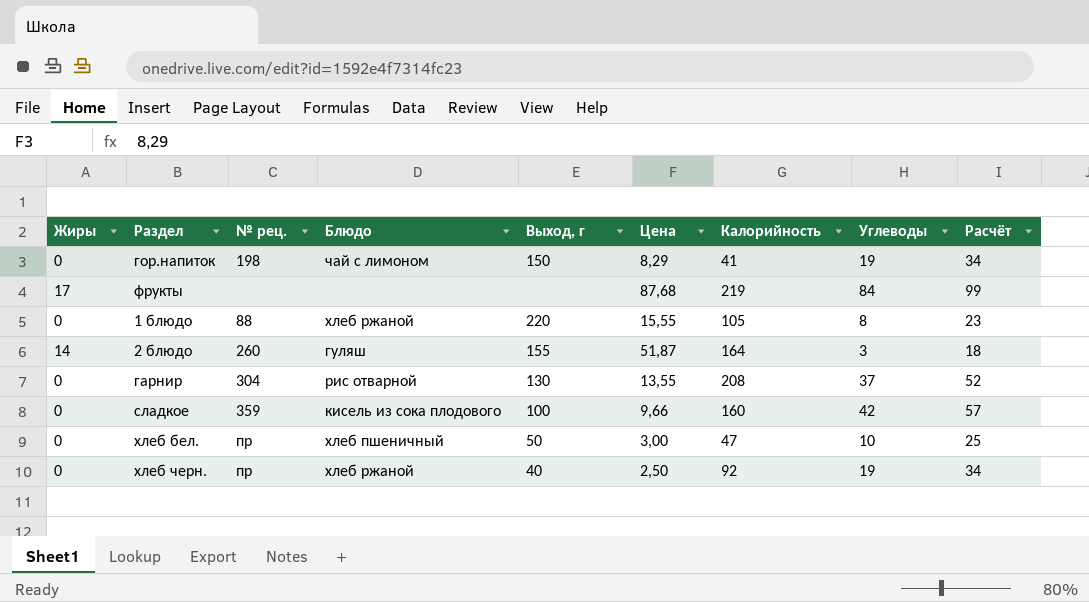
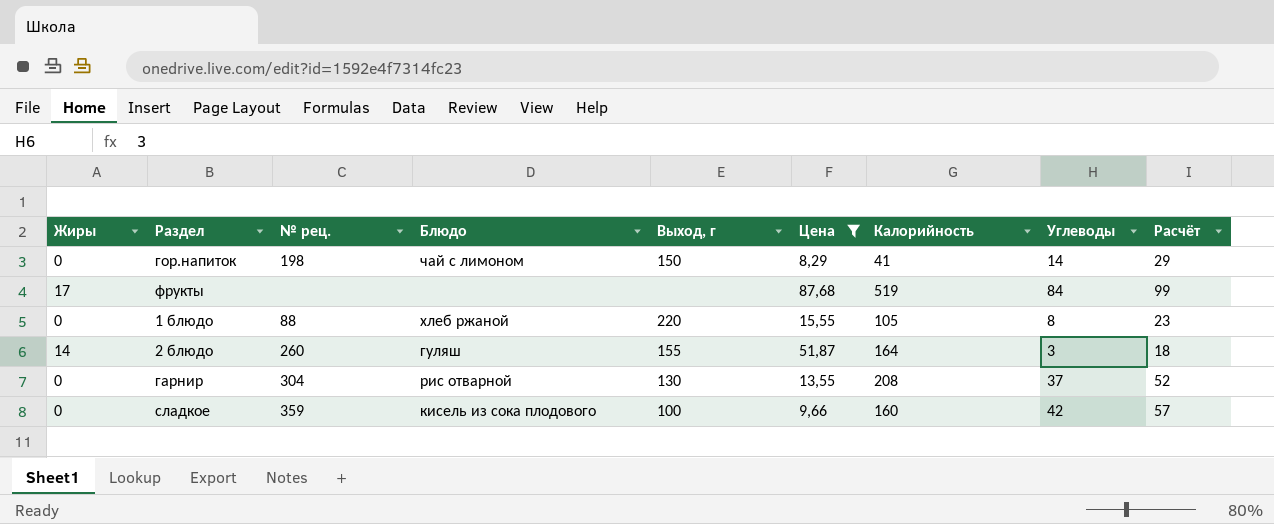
filter: none -> Цена >= 8,29
гор.напиток | Углеводы: 19 -> 14
гор.напиток | Расчёт: 34 -> 29
фрукты | Калорийность: 219 -> 519

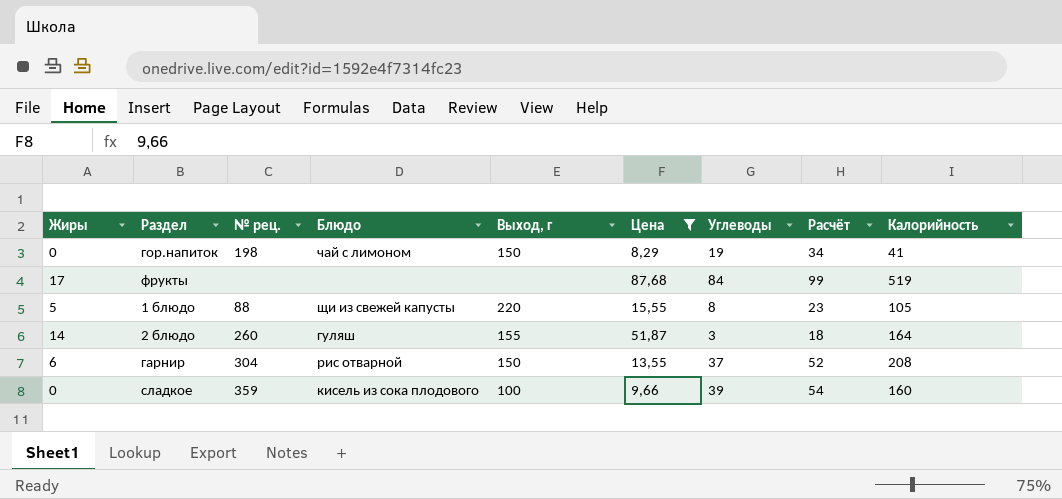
column Калорийность | position: 7 -> 9
гор.напиток | Углеводы: 14 -> 19
гор.напиток | Расчёт: 29 -> 34
1 блюдо | Жиры: 0 -> 5
1 блюдо | Блюдо: хлеб ржаной -> щи из свежей капусты
гарнир | Жиры: 0 -> 6
гарнир | Выход, г: 130 -> 150
сладкое | Углеводы: 42 -> 39
сладкое | Расчёт: 57 -> 54

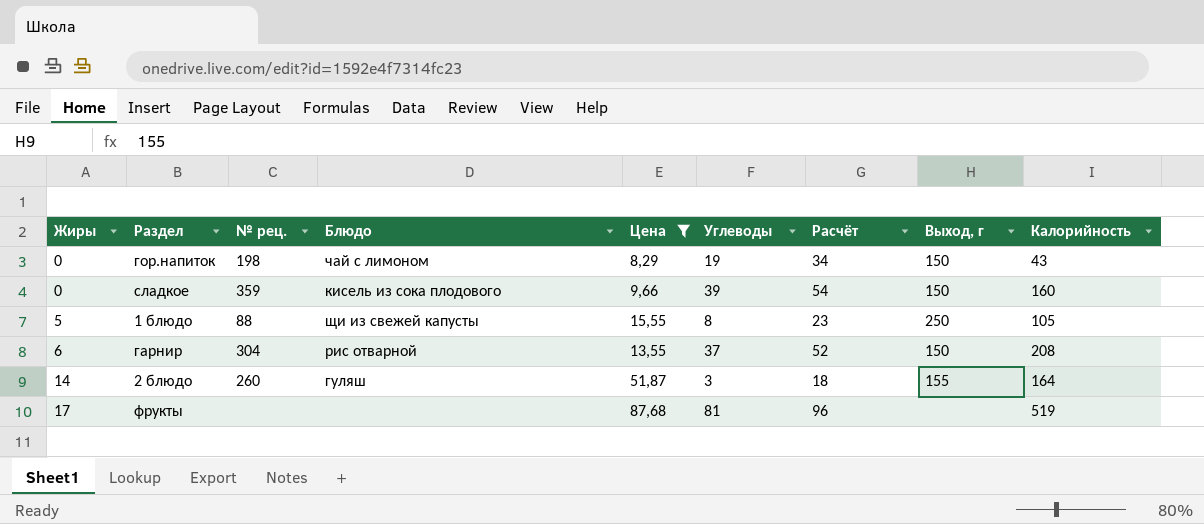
row order: none -> Жиры ascending
column Выход, г | position: 5 -> 8
гор.напиток | Калорийность: 41 -> 43
сладкое | Выход, г: 100 -> 150
1 блюдо | Выход, г: 220 -> 250
фрукты | Углеводы: 84 -> 81
фрукты | Расчёт: 99 -> 96

